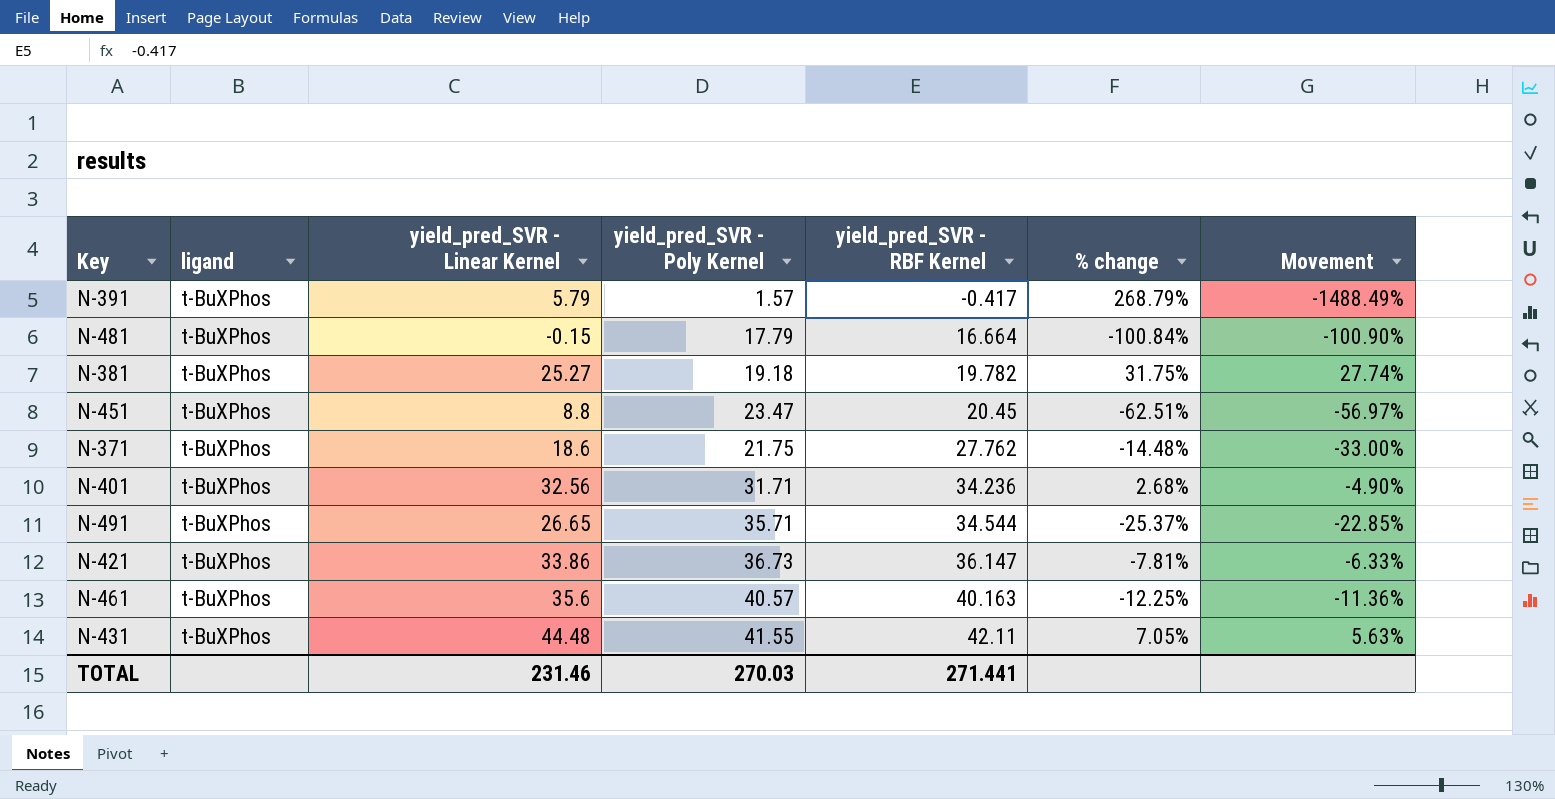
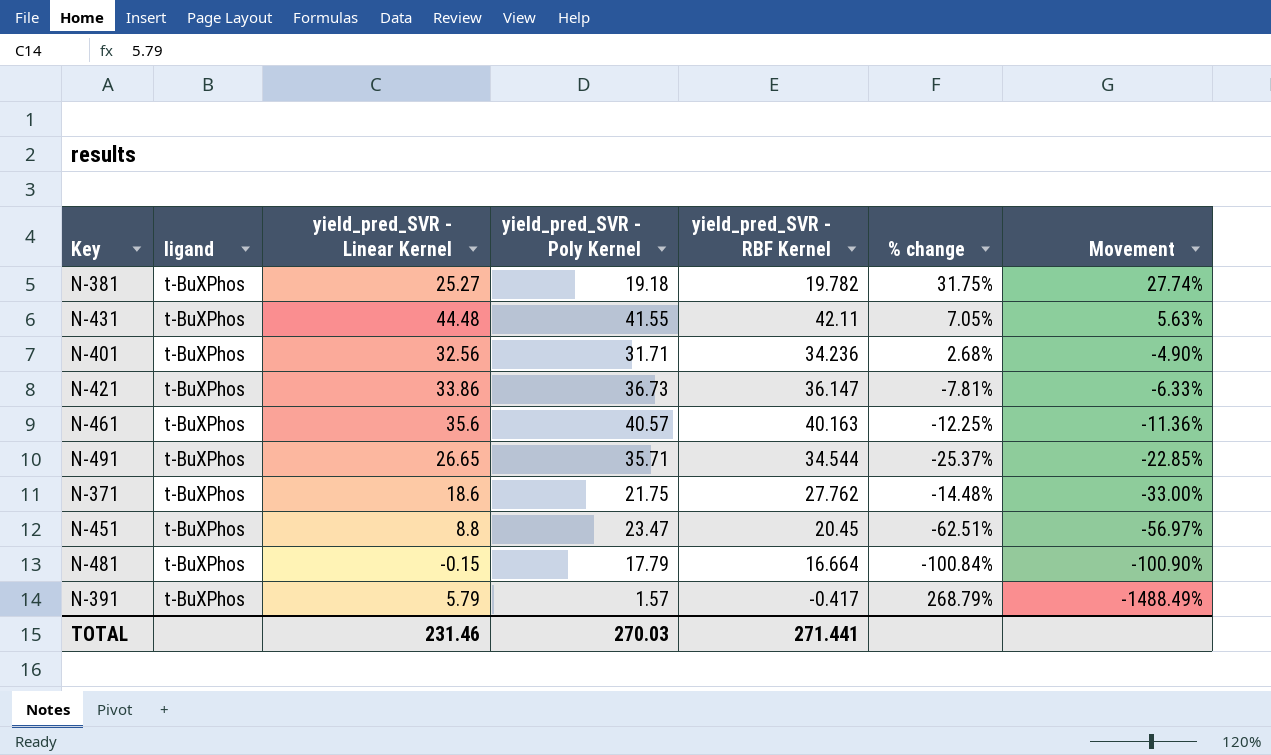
row order: yield_pred_SVR - RBF Kernel ascending -> Movement descending

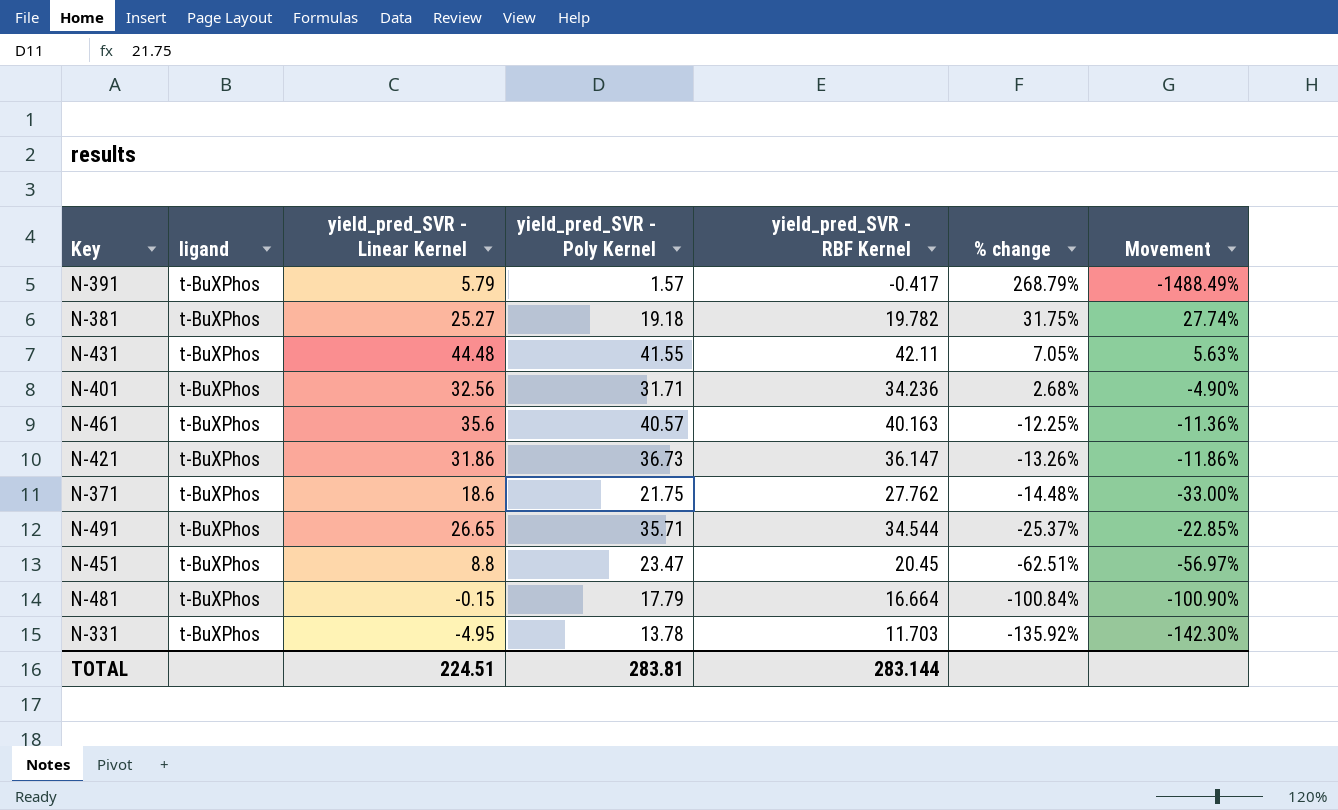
row order: Movement descending -> % change descending
N-421 | yield_pred_SVR - Linear Kernel: 33.86 -> 31.86
N-421 | % change: -7.81% -> -13.26%
N-421 | Movement: -6.33% -> -11.86%
row N-331: none -> t-BuXPhos | -4.95 | 13.78 | 11.703 | -135.92% | -142.30%
TOTAL | yield_pred_SVR - Linear Kernel: 231.46 -> 224.51
TOTAL | yield_pred_SVR - Poly Kernel: 270.03 -> 283.81
TOTAL | yield_pred_SVR - RBF Kernel: 271.441 -> 283.144

